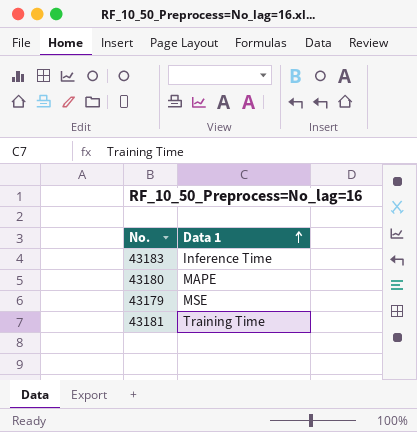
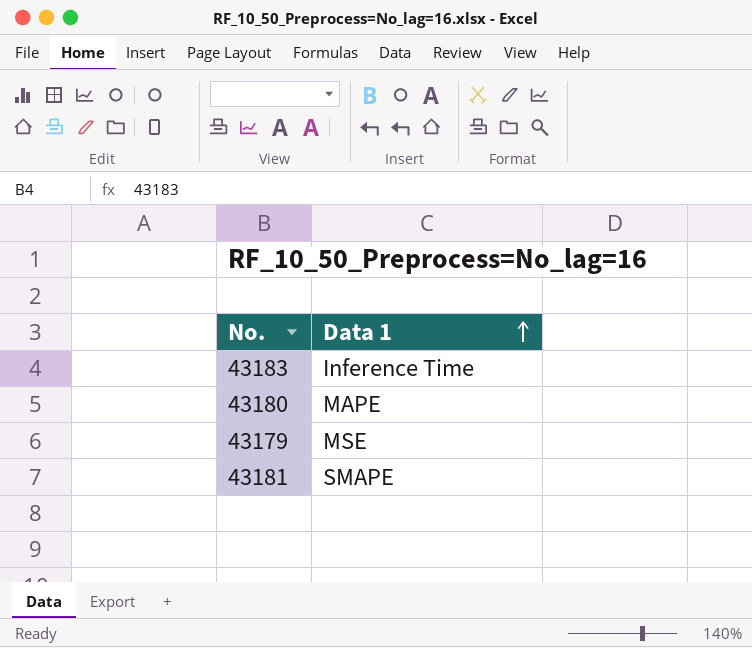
43181 | Data 1: Training Time -> SMAPE

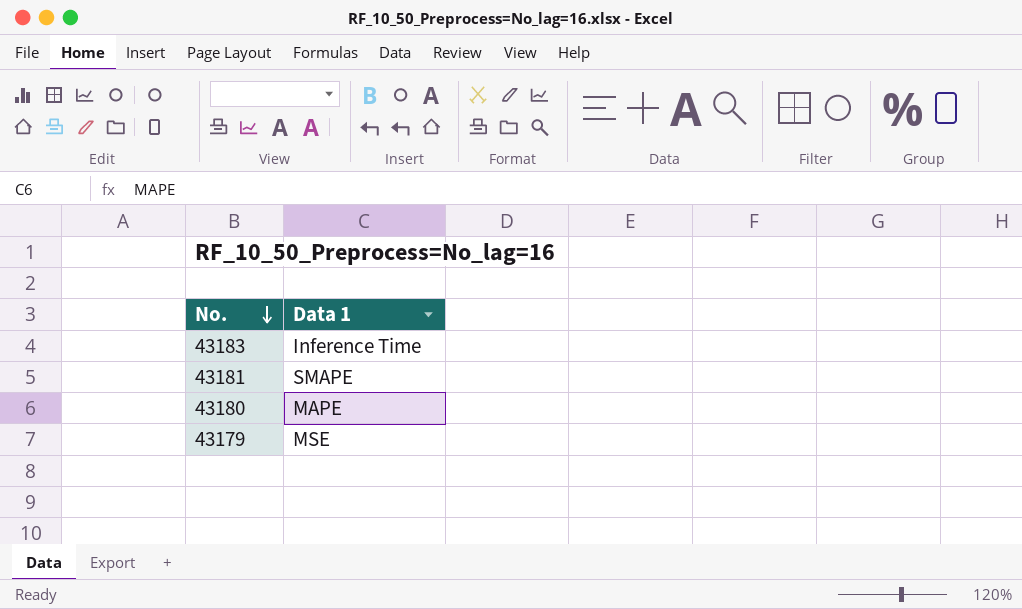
row order: Data 1 ascending -> No. descending

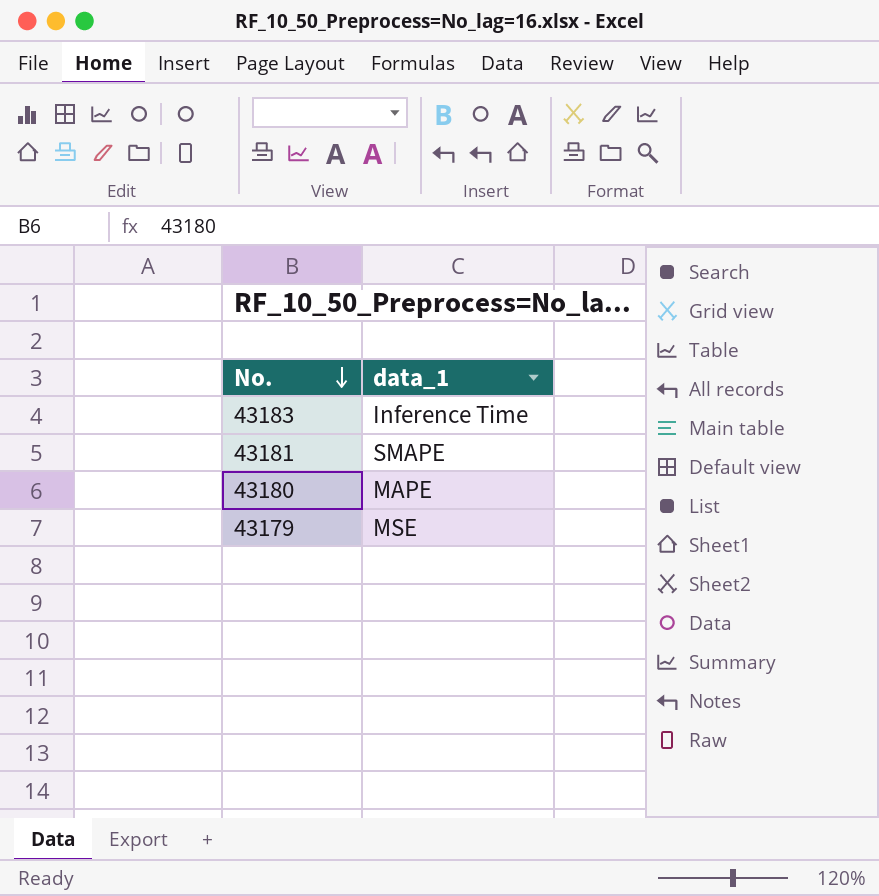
column name: Data 1 -> data_1

